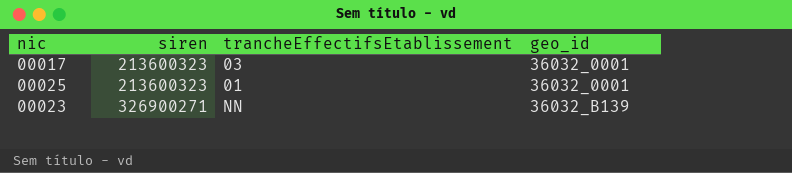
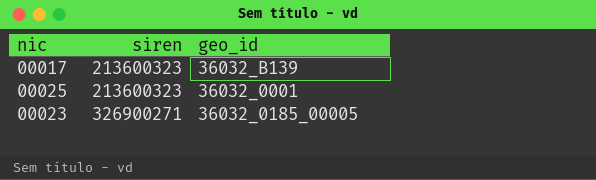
column trancheEffectifsEtablissement | position: 3 -> none
00017 | geo_id: 36032_0001 -> 36032_B139
00023 | geo_id: 36032_B139 -> 36032_0185_00005

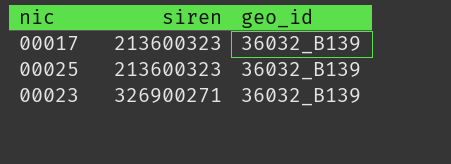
00025 | geo_id: 36032_0001 -> 36032_B139
00023 | geo_id: 36032_0185_00005 -> 36032_B139

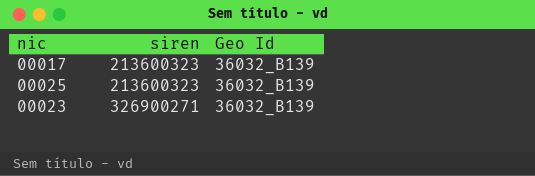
column name: geo_id -> Geo Id

